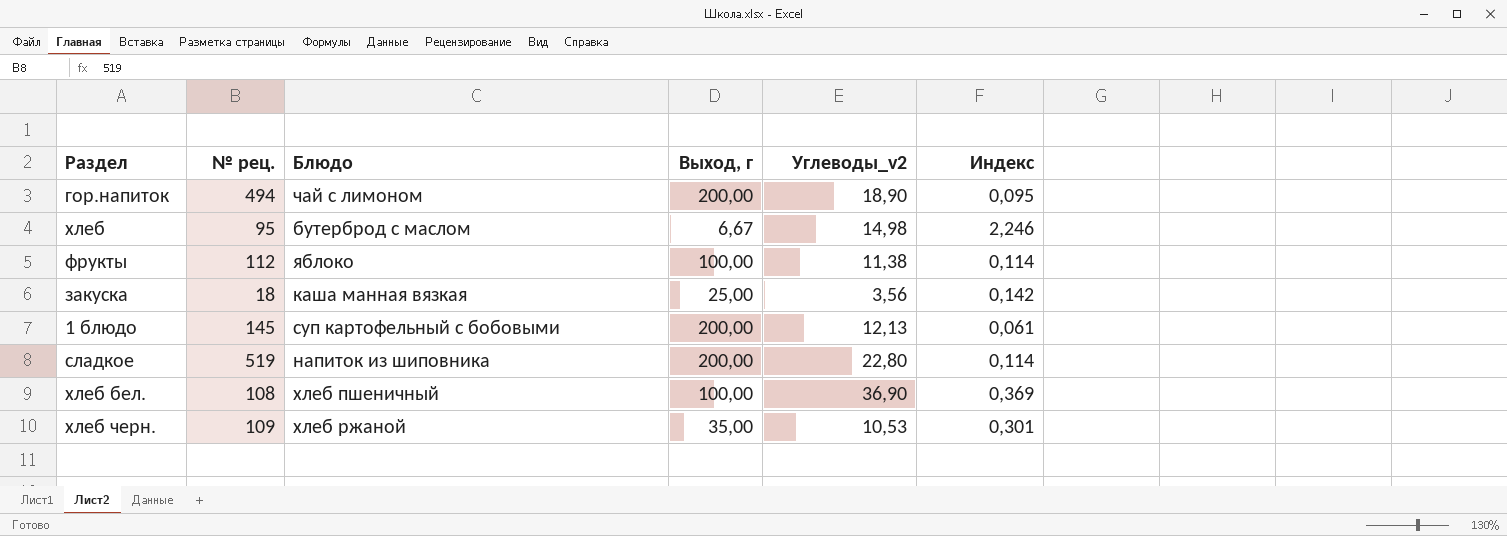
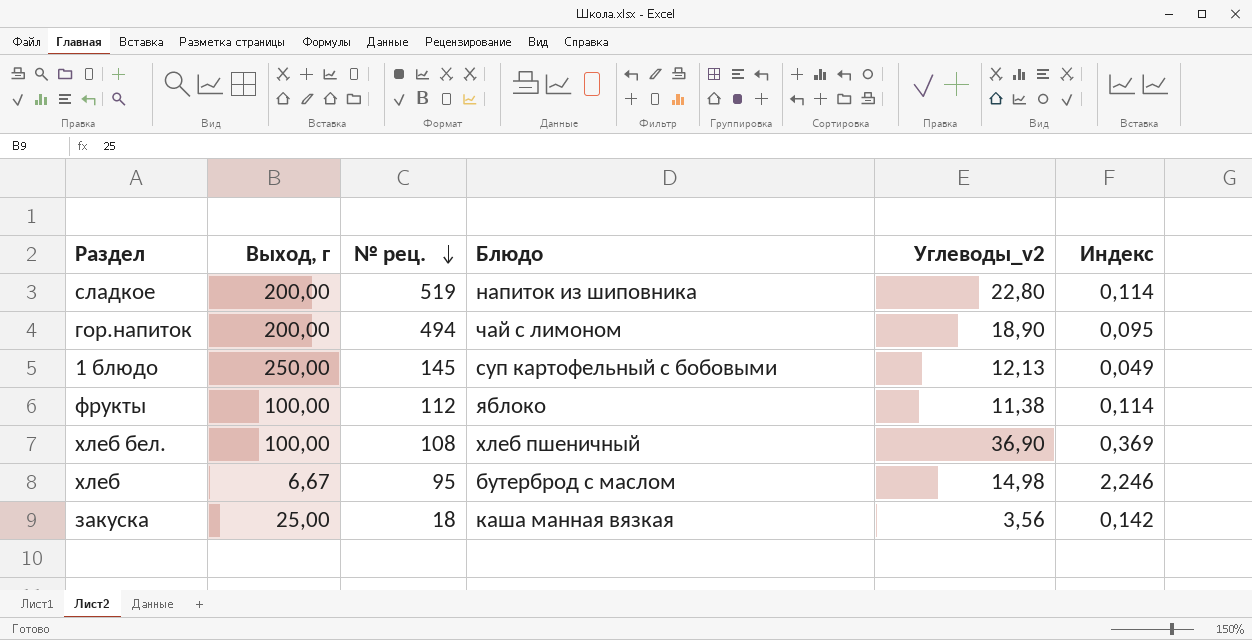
row order: none -> № рец. descending
column Выход, г | position: 4 -> 2
row хлеб черн.: 109 | хлеб ржаной | 35,00 | 10,53 | 0,301 -> none
1 блюдо | Выход, г: 200,00 -> 250,00
1 блюдо | Индекс: 0,061 -> 0,049

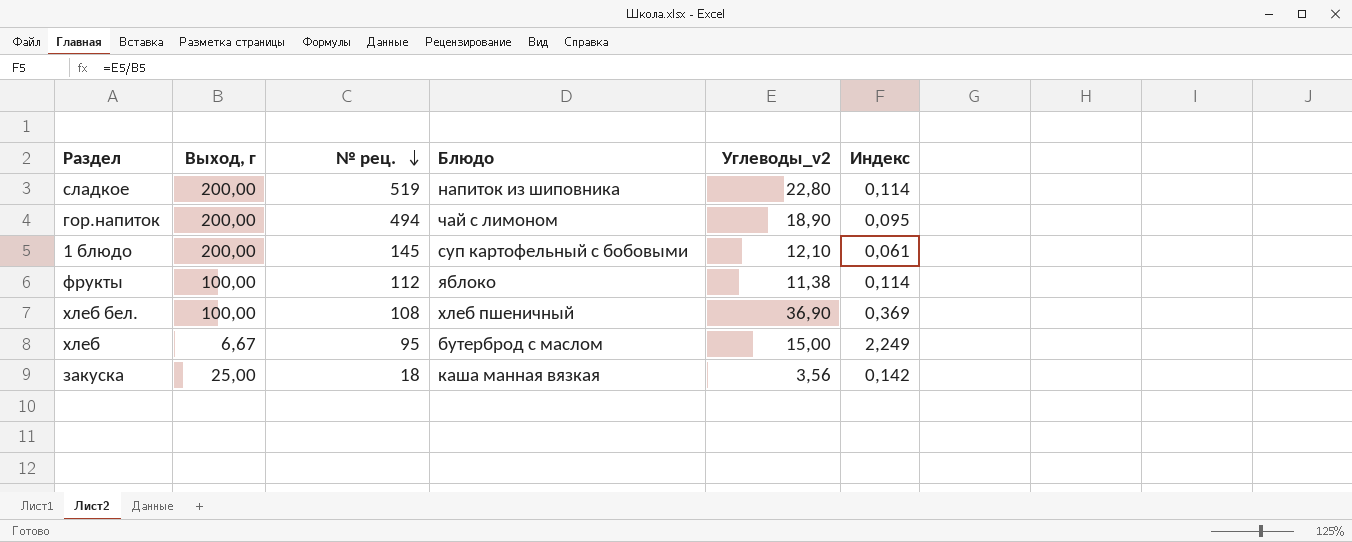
1 блюдо | Выход, г: 250,00 -> 200,00
1 блюдо | Углеводы_v2: 12,13 -> 12,10
1 блюдо | Индекс: 0,049 -> 0,061
хлеб | Углеводы_v2: 14,98 -> 15,00
хлеб | Индекс: 2,246 -> 2,249

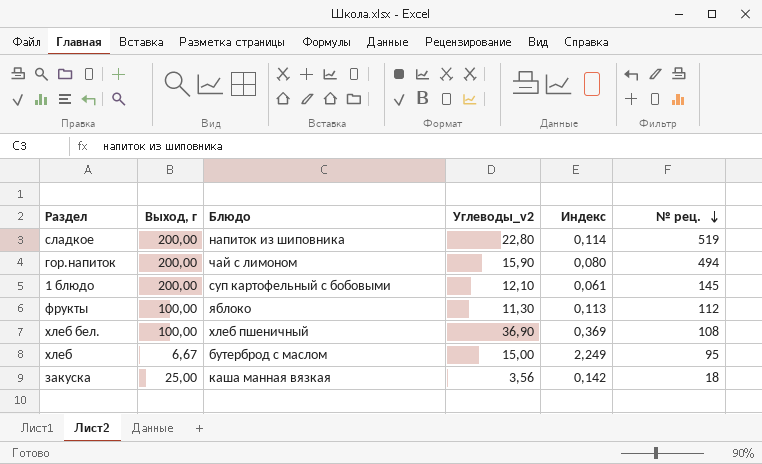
column № рец. | position: 3 -> 6
гор.напиток | Углеводы_v2: 18,90 -> 15,90
гор.напиток | Индекс: 0,095 -> 0,080
фрукты | Углеводы_v2: 11,38 -> 11,30
фрукты | Индекс: 0,114 -> 0,113

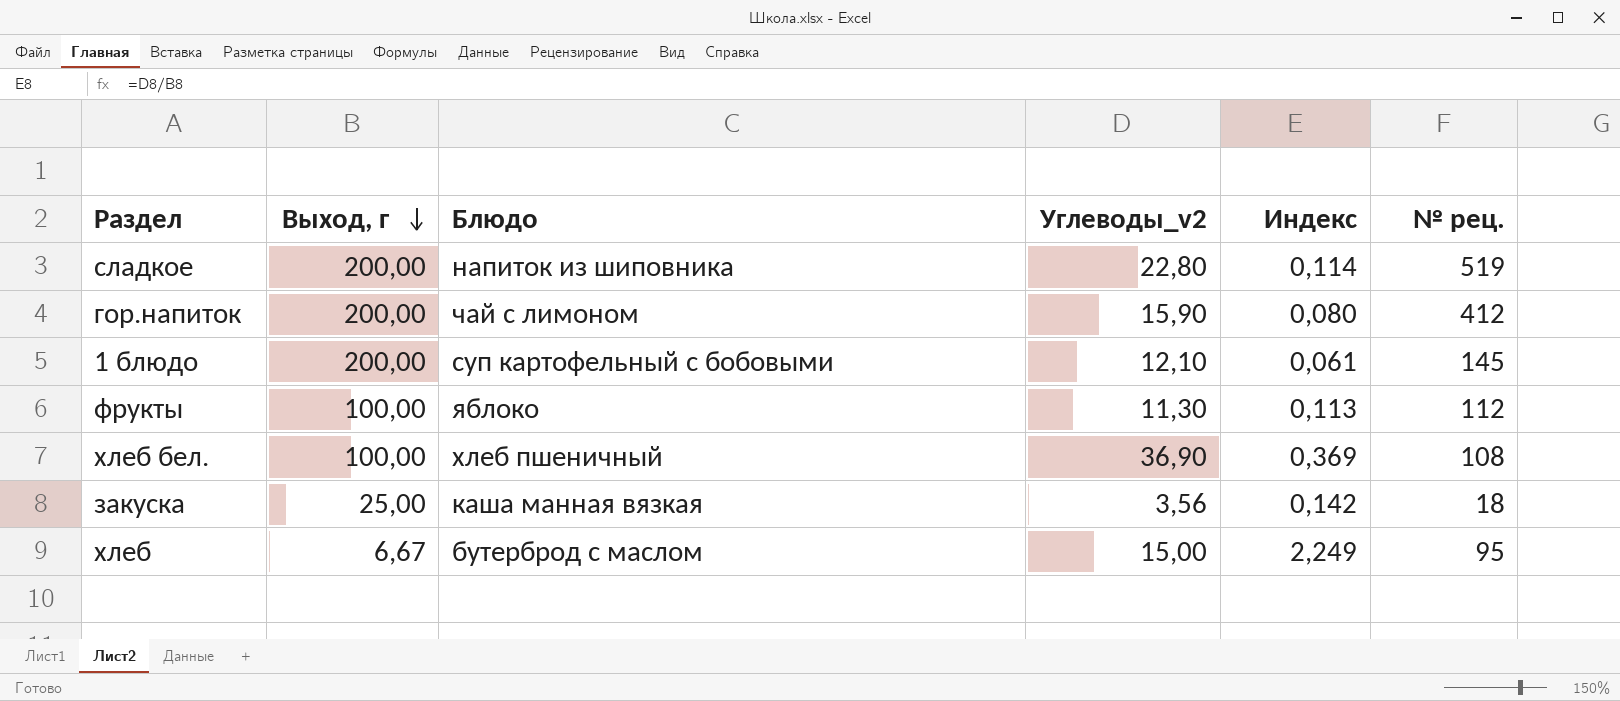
row order: № рец. descending -> Выход, г descending
гор.напиток | № рец.: 494 -> 412

